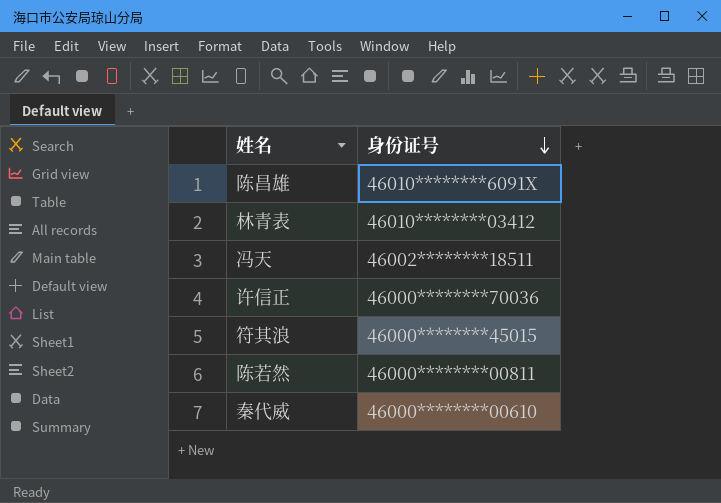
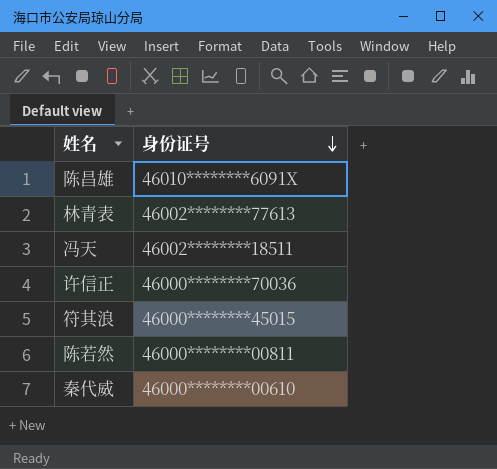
林青表 | 身份证号: 46010********03412 -> 46002********77613

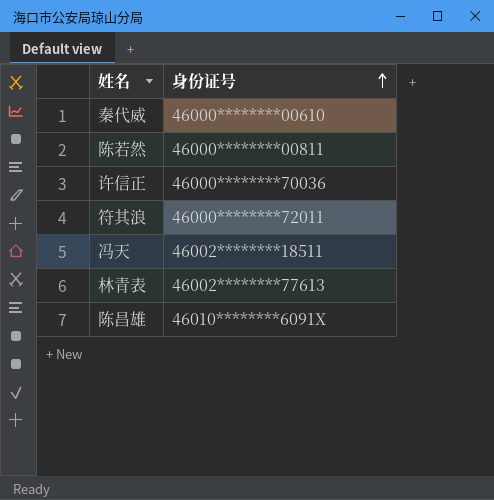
row order: 身份证号 descending -> 身份证号 ascending
符其浪 | 身份证号: 46000********45015 -> 46000********72011

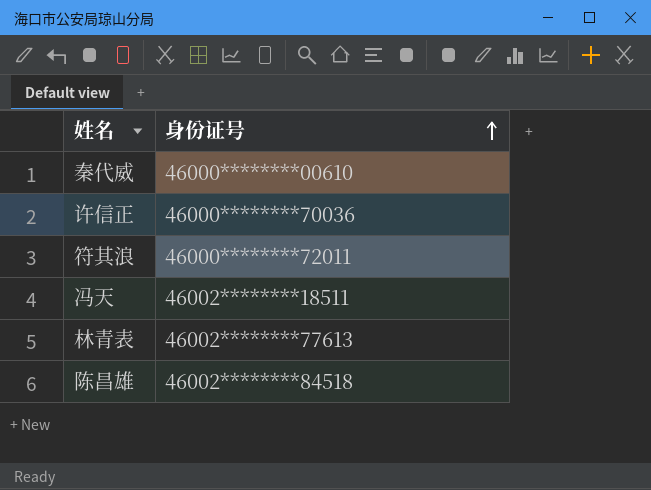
row 陈若然: 46000********00811 -> none
陈昌雄 | 身份证号: 46010********6091X -> 46002********84518

